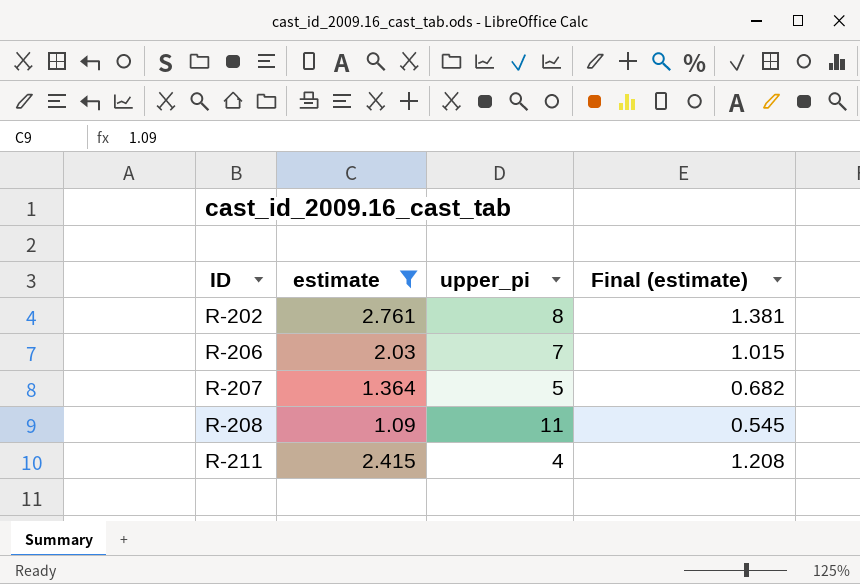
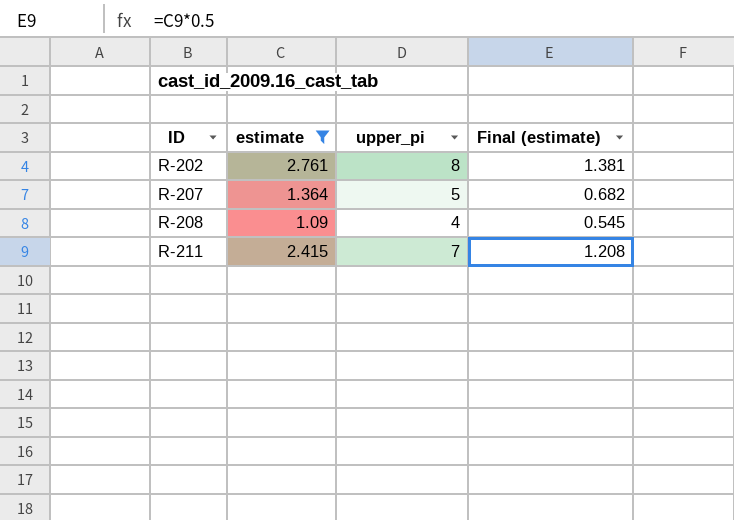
row R-206: 2.03 | 7 | 1.015 -> none
R-208 | upper_pi: 11 -> 4
R-211 | upper_pi: 4 -> 7

